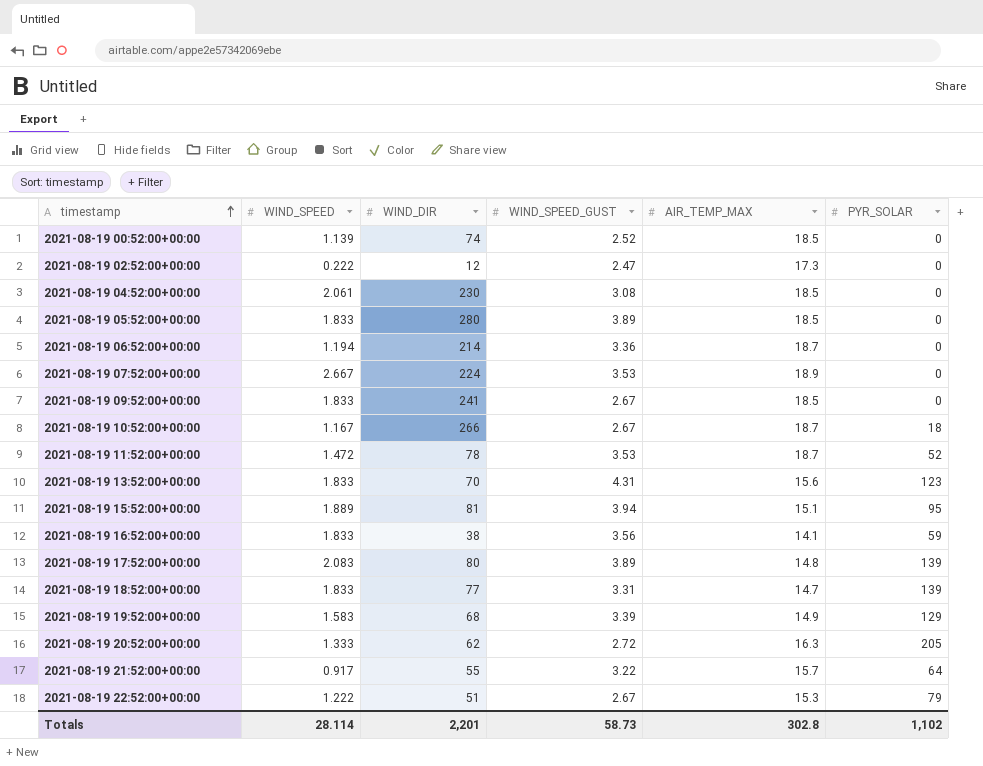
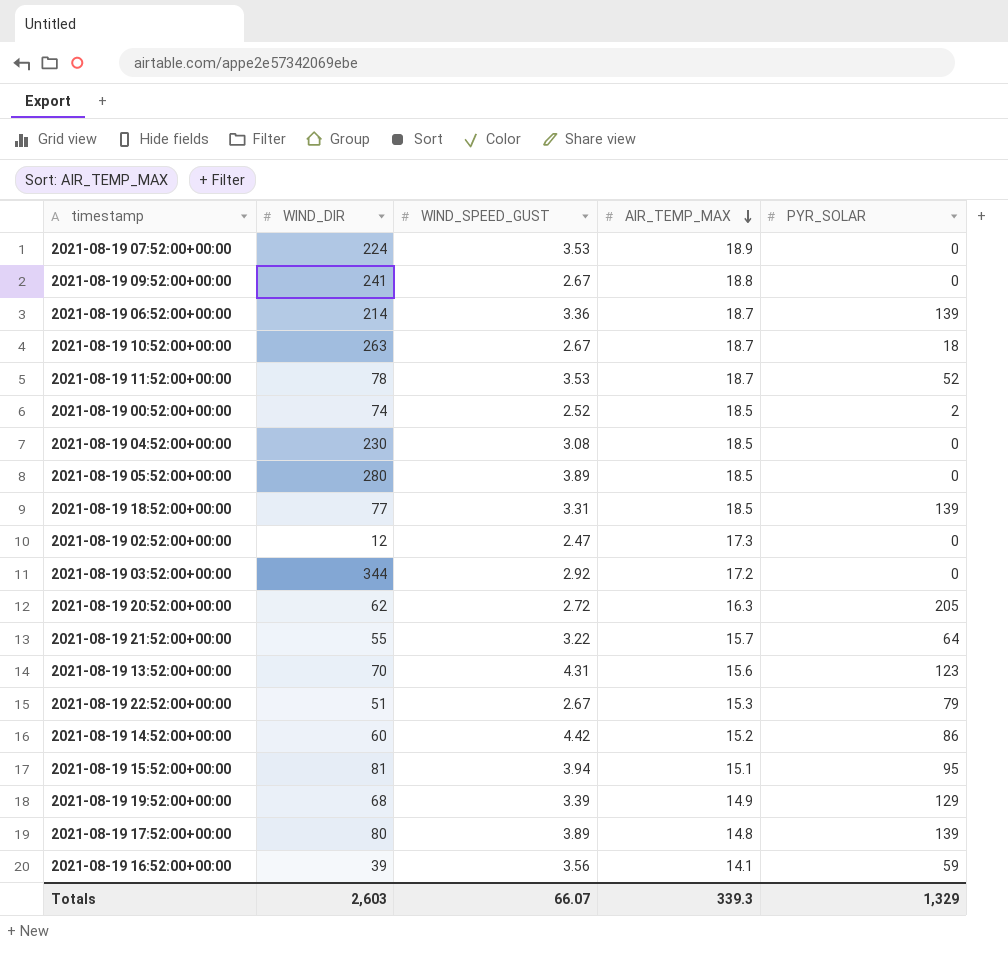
row order: timestamp ascending -> AIR_TEMP_MAX descending
column WIND_SPEED | position: 2 -> none
2021-08-19 09:52:00+00:00 | AIR_TEMP_MAX: 18.5 -> 18.8
2021-08-19 06:52:00+00:00 | PYR_SOLAR: 0 -> 139
2021-08-19 10:52:00+00:00 | WIND_DIR: 266 -> 263
2021-08-19 00:52:00+00:00 | PYR_SOLAR: 0 -> 2
2021-08-19 18:52:00+00:00 | AIR_TEMP_MAX: 14.7 -> 18.5
row 2021-08-19 03:52:00+00:00: none -> 344 | 2.92 | 17.2 | 0
row 2021-08-19 14:52:00+00:00: none -> 60 | 4.42 | 15.2 | 86
2021-08-19 16:52:00+00:00 | WIND_DIR: 38 -> 39
Totals | WIND_DIR: 2,201 -> 2,603
Totals | WIND_SPEED_GUST: 58.73 -> 66.07
Totals | AIR_TEMP_MAX: 302.8 -> 339.3
Totals | PYR_SOLAR: 1,102 -> 1,329

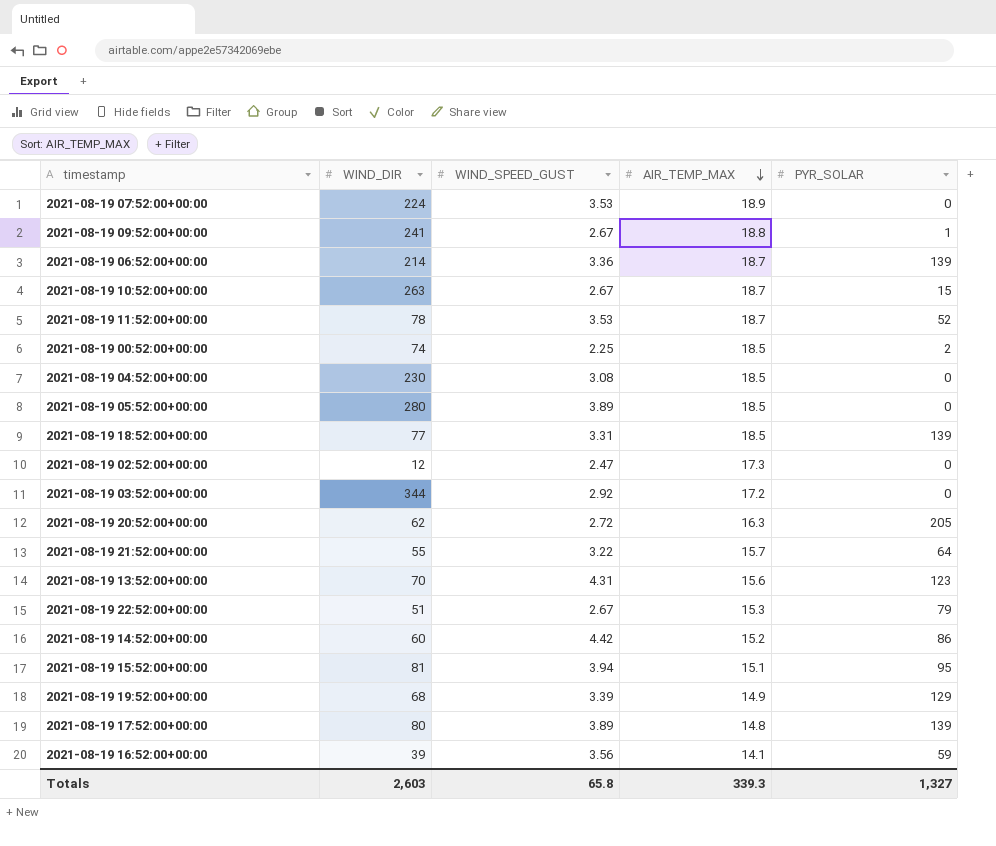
2021-08-19 09:52:00+00:00 | PYR_SOLAR: 0 -> 1
2021-08-19 10:52:00+00:00 | PYR_SOLAR: 18 -> 15
2021-08-19 00:52:00+00:00 | WIND_SPEED_GUST: 2.52 -> 2.25
Totals | WIND_SPEED_GUST: 66.07 -> 65.8
Totals | PYR_SOLAR: 1,329 -> 1,327

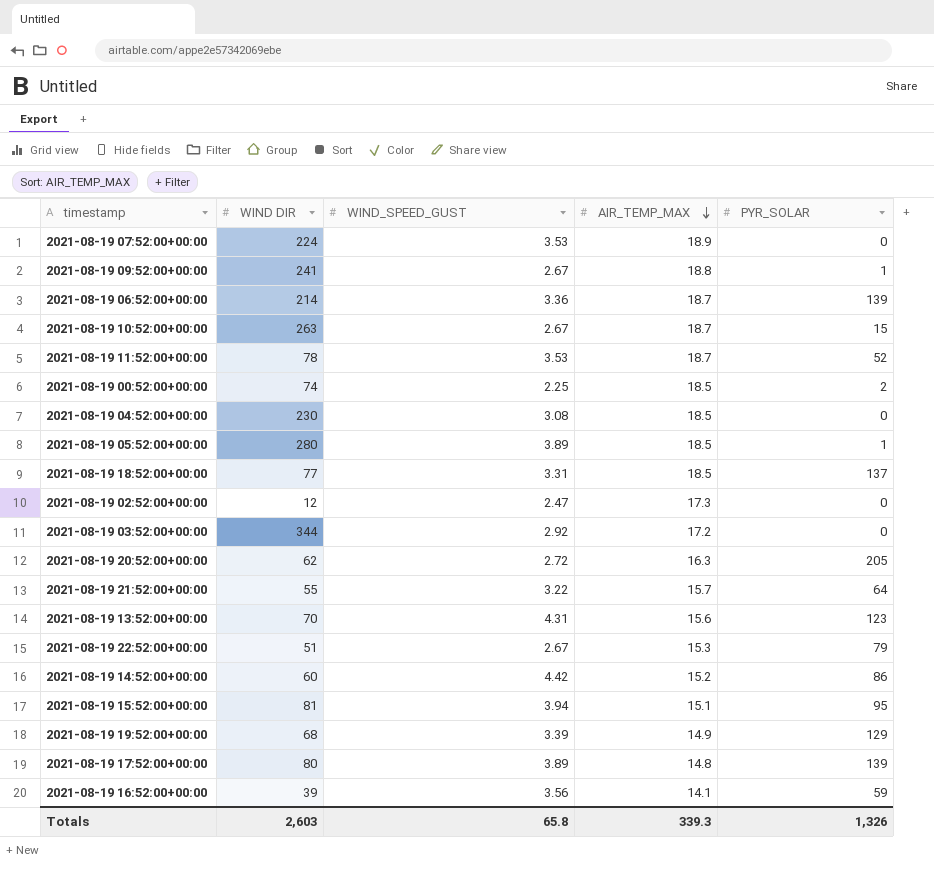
column name: WIND_DIR -> WIND DIR
2021-08-19 05:52:00+00:00 | PYR_SOLAR: 0 -> 1
2021-08-19 18:52:00+00:00 | PYR_SOLAR: 139 -> 137
Totals | PYR_SOLAR: 1,327 -> 1,326

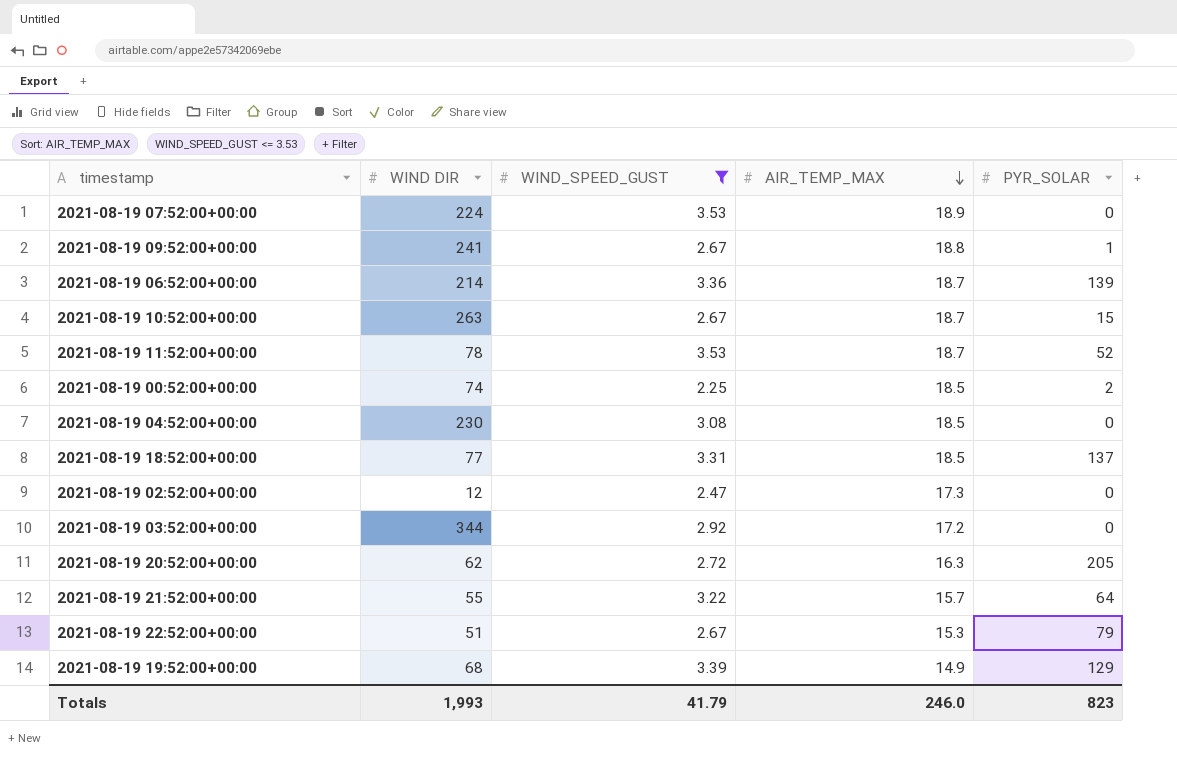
filter: none -> WIND_SPEED_GUST <= 3.53
Totals | WIND DIR: 2,603 -> 1,993
Totals | WIND_SPEED_GUST: 65.8 -> 41.79
Totals | AIR_TEMP_MAX: 339.3 -> 246.0
Totals | PYR_SOLAR: 1,326 -> 823

